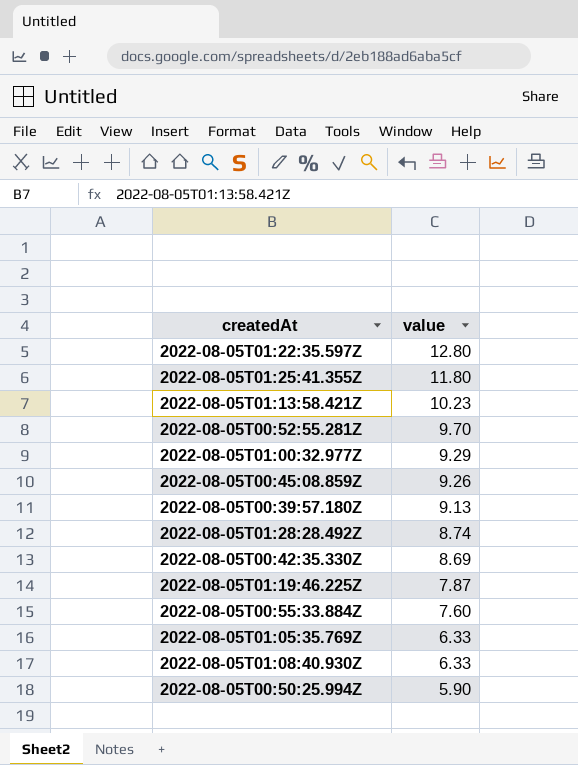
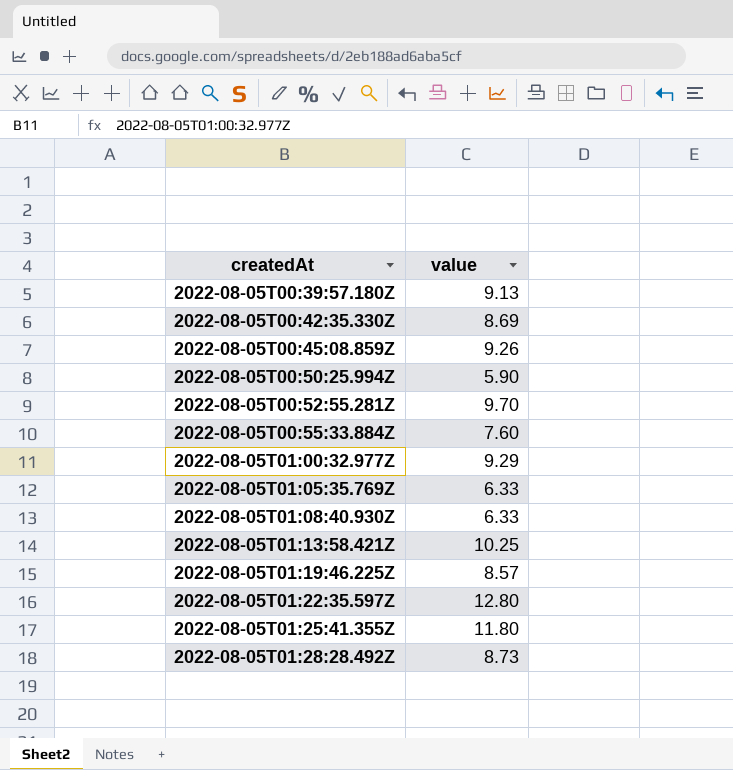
row order: value descending -> createdAt ascending
2022-08-05T01:13:58.421Z | value: 10.23 -> 10.25
2022-08-05T01:19:46.225Z | value: 7.87 -> 8.57
2022-08-05T01:28:28.492Z | value: 8.74 -> 8.73

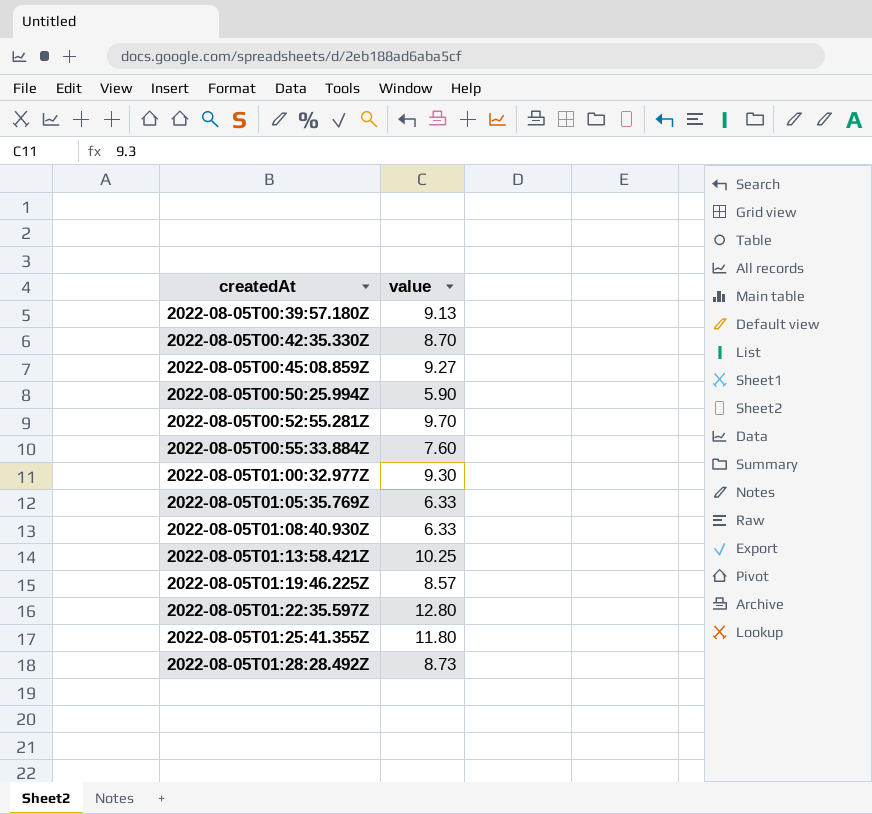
2022-08-05T00:42:35.330Z | value: 8.69 -> 8.70
2022-08-05T00:45:08.859Z | value: 9.26 -> 9.27
2022-08-05T01:00:32.977Z | value: 9.29 -> 9.30

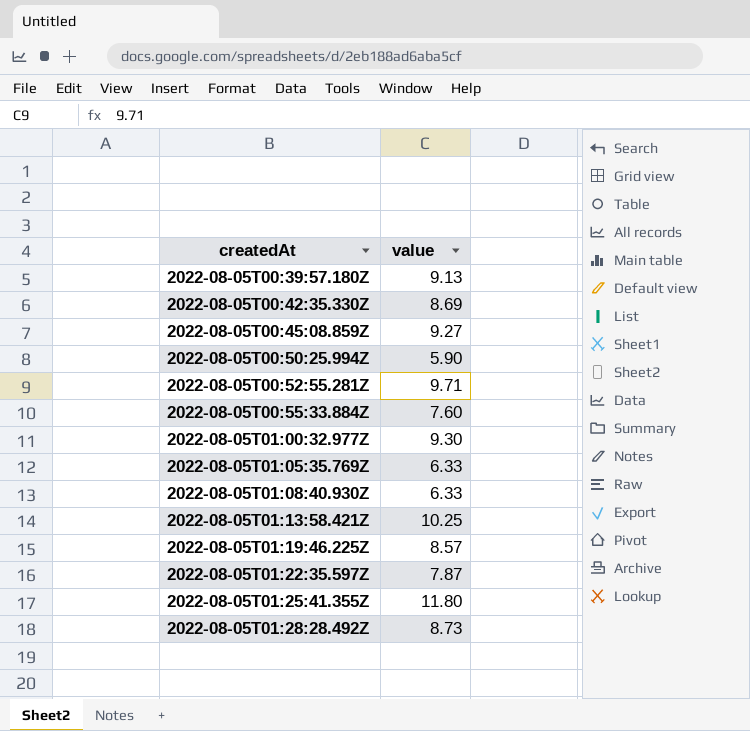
2022-08-05T00:42:35.330Z | value: 8.70 -> 8.69
2022-08-05T00:52:55.281Z | value: 9.70 -> 9.71
2022-08-05T01:22:35.597Z | value: 12.80 -> 7.87

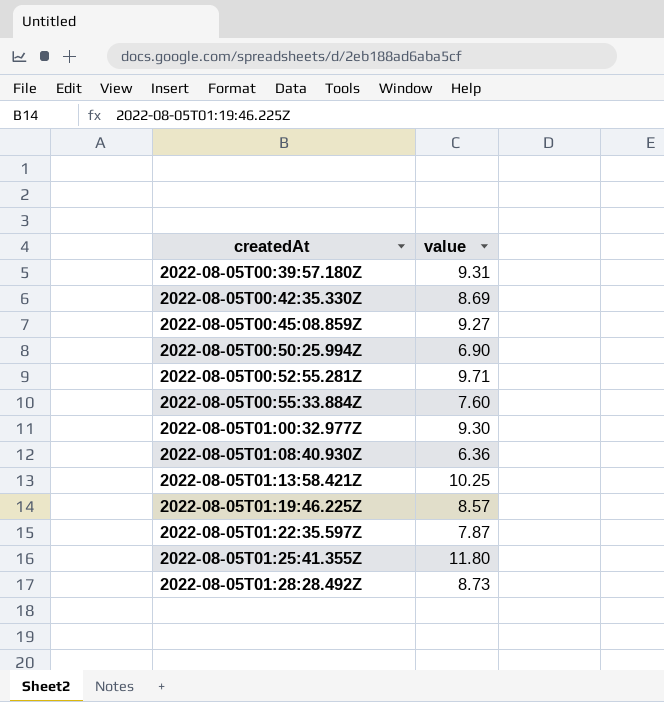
row 2022-08-05T01:05:35.769Z: 6.33 -> none
2022-08-05T00:39:57.180Z | value: 9.13 -> 9.31
2022-08-05T00:50:25.994Z | value: 5.90 -> 6.90
2022-08-05T01:08:40.930Z | value: 6.33 -> 6.36

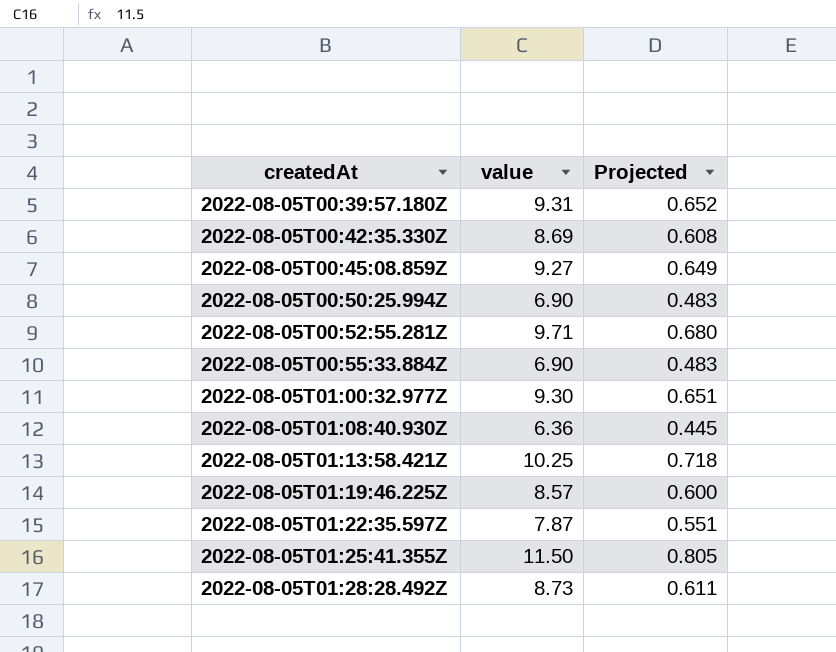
column Projected | formula: none -> [value] * 0.07
2022-08-05T00:55:33.884Z | value: 7.60 -> 6.90
2022-08-05T01:25:41.355Z | value: 11.80 -> 11.50

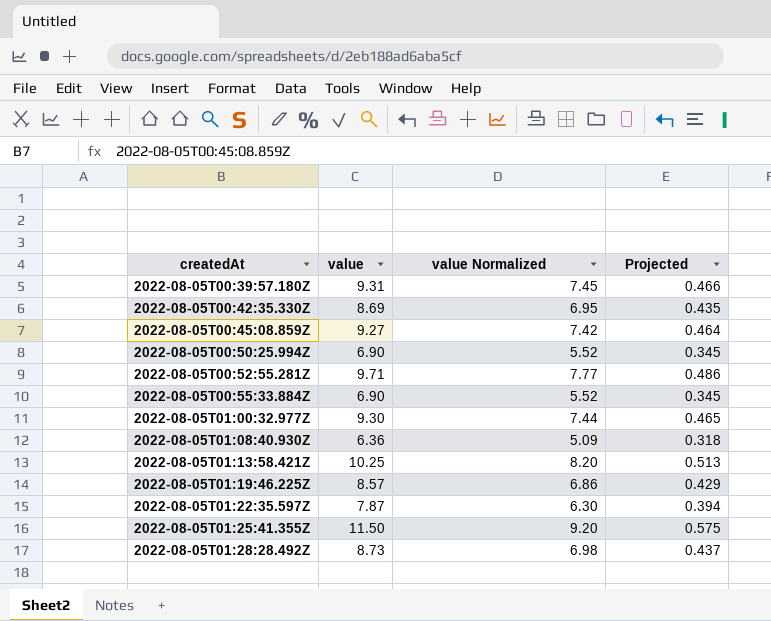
column value Normalized | formula: none -> [value] * 0.8
column Projected | formula: [value] * 0.07 -> [value] * 0.05

